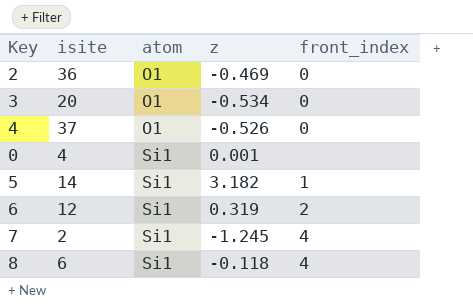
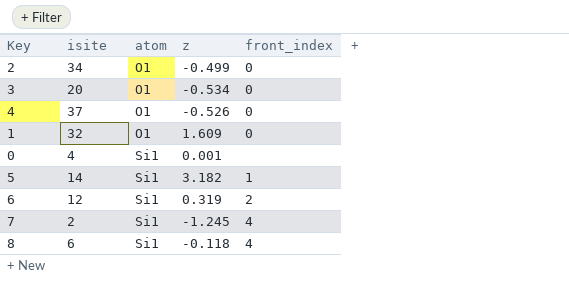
2 | isite: 36 -> 34
2 | z: -0.469 -> -0.499
row 1: none -> 32 | O1 | 1.609 | 0

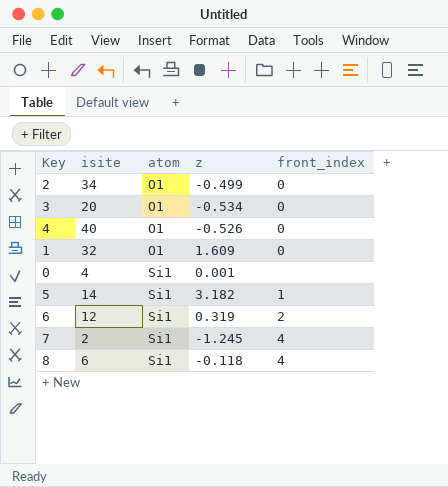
4 | isite: 37 -> 40

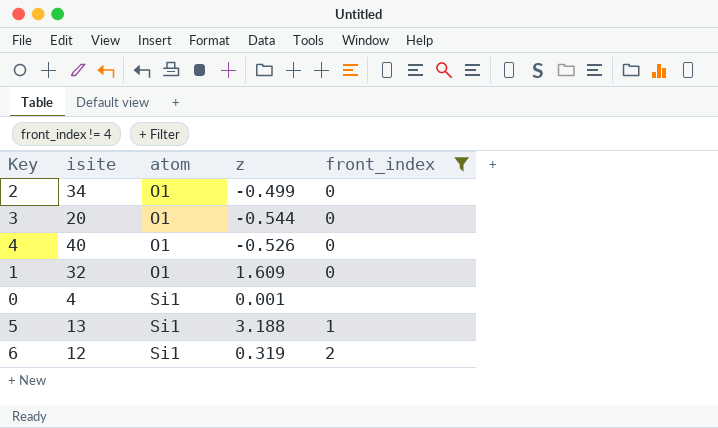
filter: none -> front_index != 4
3 | z: -0.534 -> -0.544
5 | isite: 14 -> 13
5 | z: 3.182 -> 3.188

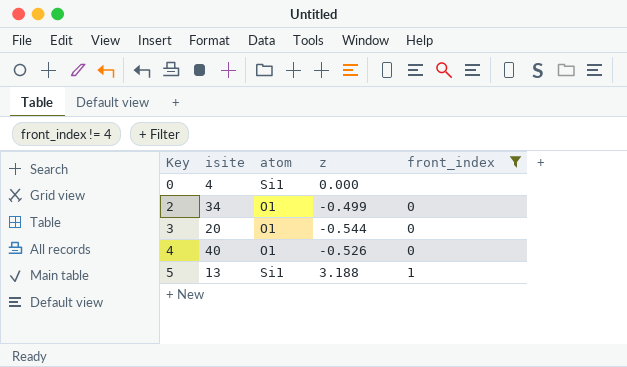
row order: atom ascending -> Key ascending
row 1: 32 | O1 | 1.609 | 0 -> none
row 6: 12 | Si1 | 0.319 | 2 -> none
0 | z: 0.001 -> 0.000

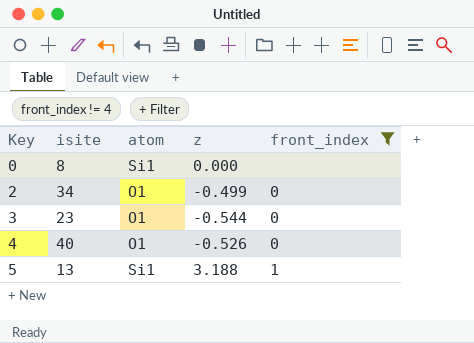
0 | isite: 4 -> 8
3 | isite: 20 -> 23

